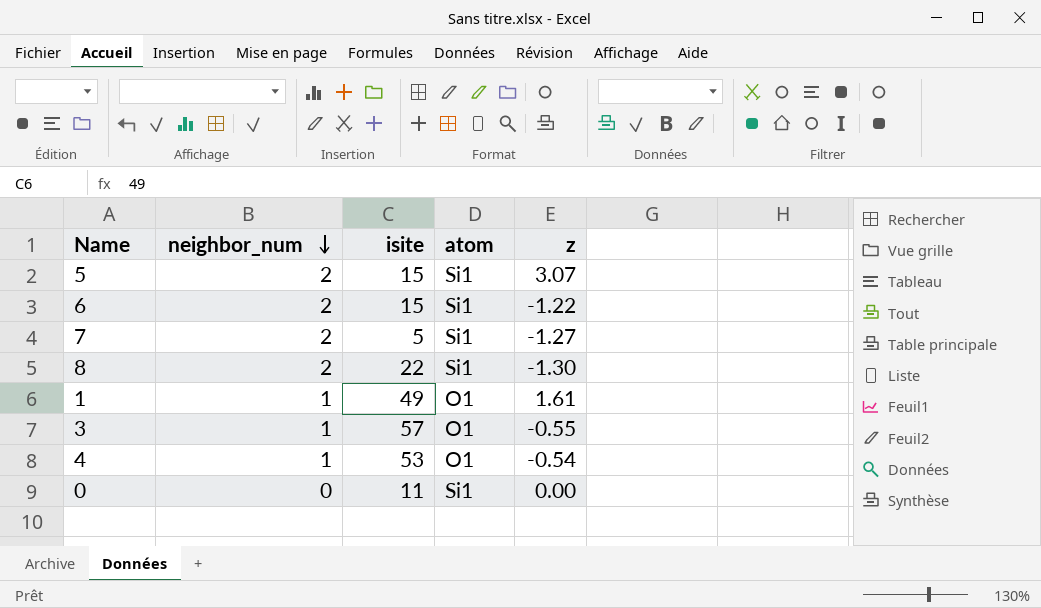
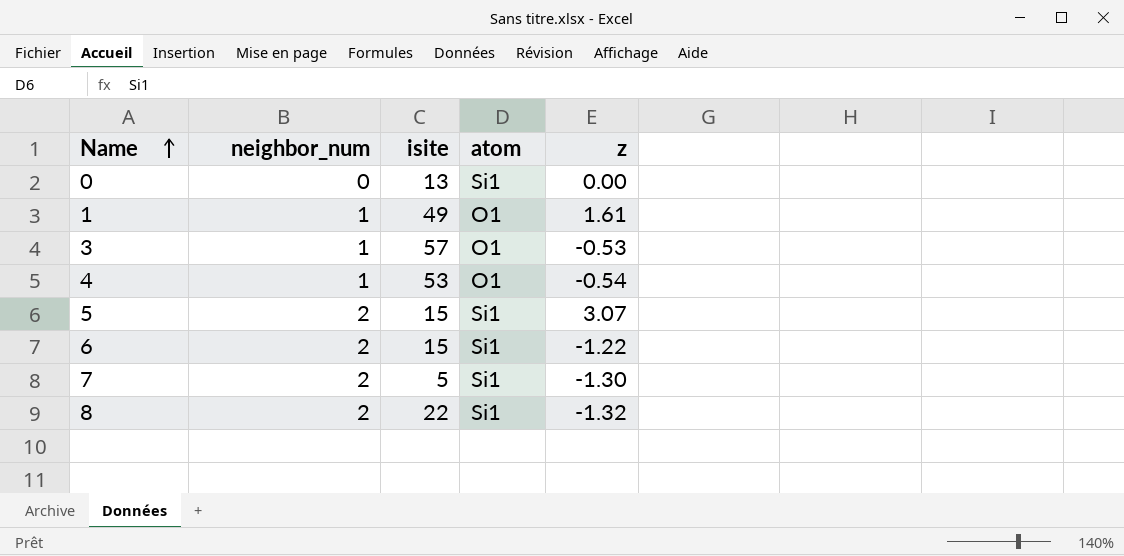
row order: neighbor_num descending -> Name ascending
0 | isite: 11 -> 13
3 | z: -0.55 -> -0.53
7 | z: -1.27 -> -1.30
8 | z: -1.30 -> -1.32

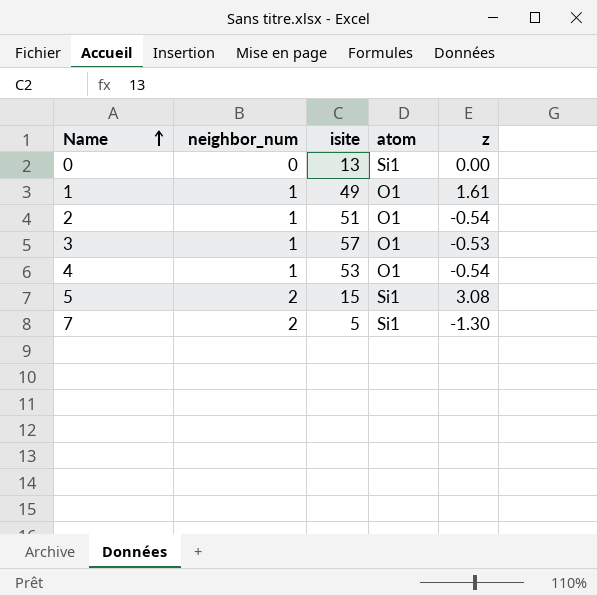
row 6: 2 | 15 | Si1 | -1.22 -> none
row 8: 2 | 22 | Si1 | -1.32 -> none
row 2: none -> 1 | 51 | O1 | -0.54
5 | z: 3.07 -> 3.08

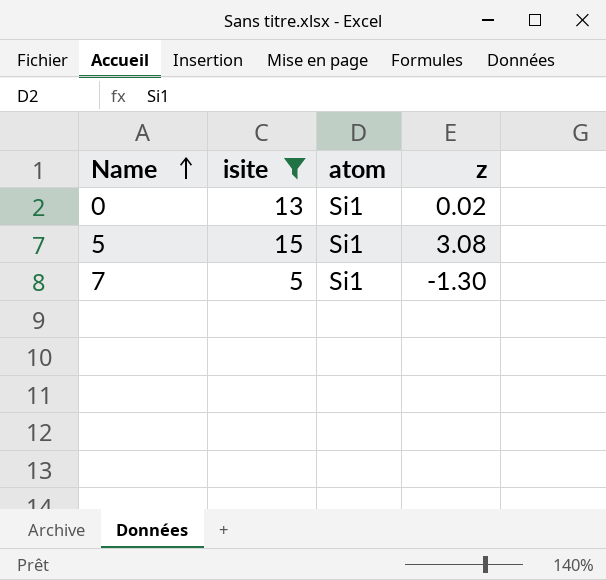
filter: none -> isite <= 15
column neighbor_num | position: 2 -> none
0 | z: 0.00 -> 0.02

